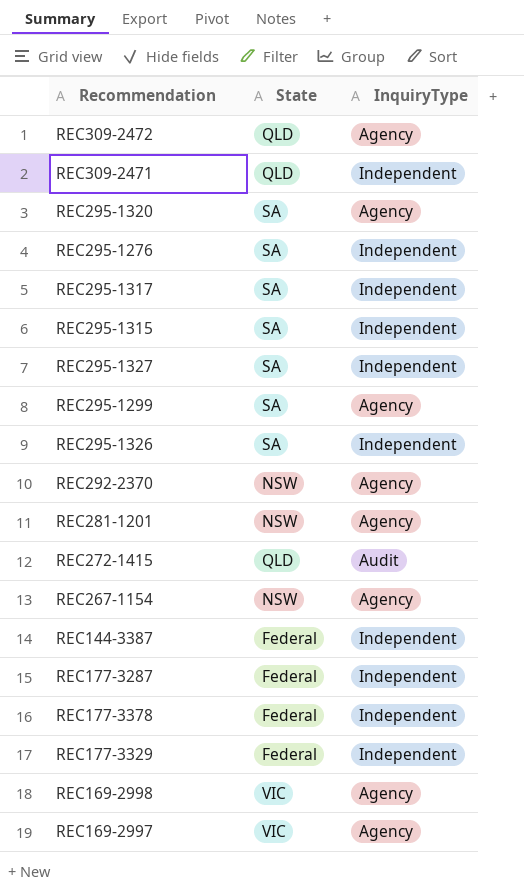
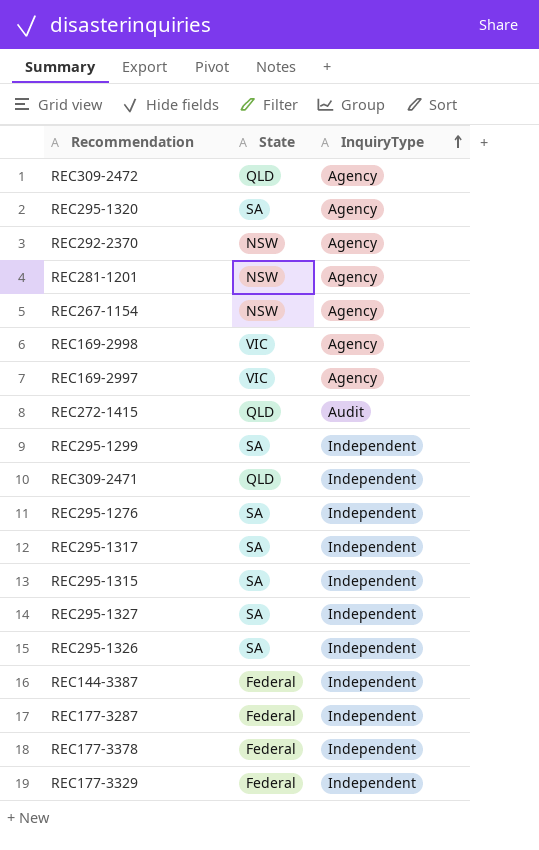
row order: none -> InquiryType ascending
REC295-1299 | InquiryType: Agency -> Independent

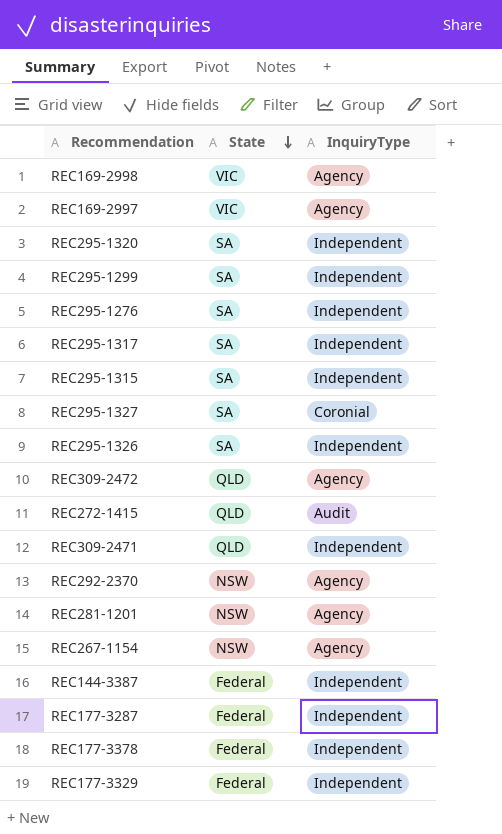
row order: InquiryType ascending -> State descending
REC295-1320 | InquiryType: Agency -> Independent
REC295-1327 | InquiryType: Independent -> Coronial

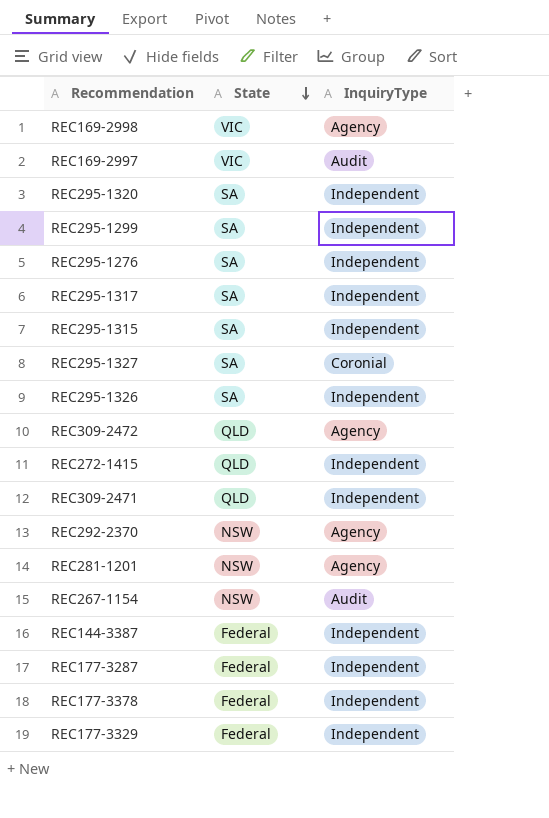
REC169-2997 | InquiryType: Agency -> Audit
REC272-1415 | InquiryType: Audit -> Independent
REC267-1154 | InquiryType: Agency -> Audit

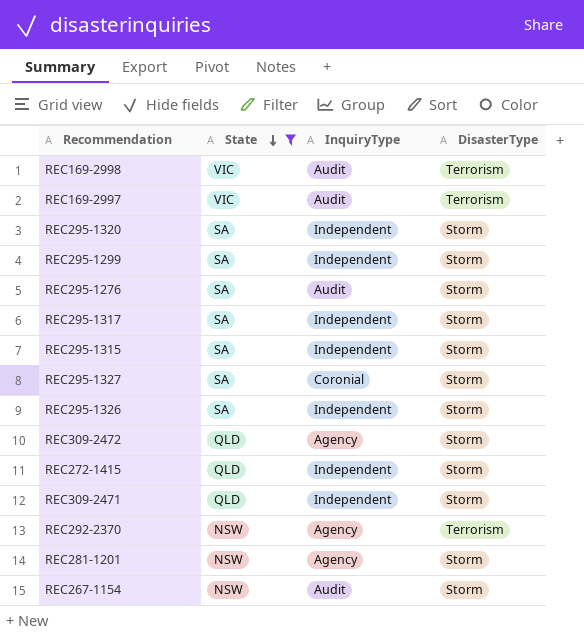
filter: none -> State != Federal
column DisasterType | position: none -> 4
REC169-2998 | InquiryType: Agency -> Audit
REC295-1276 | InquiryType: Independent -> Audit

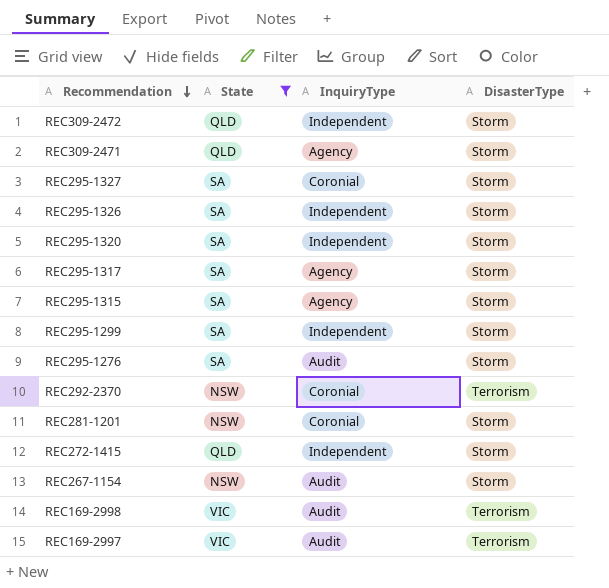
row order: State descending -> Recommendation descending
REC309-2472 | InquiryType: Agency -> Independent
REC309-2471 | InquiryType: Independent -> Agency
REC295-1317 | InquiryType: Independent -> Agency
REC295-1315 | InquiryType: Independent -> Agency
REC292-2370 | InquiryType: Agency -> Coronial
REC281-1201 | InquiryType: Agency -> Coronial

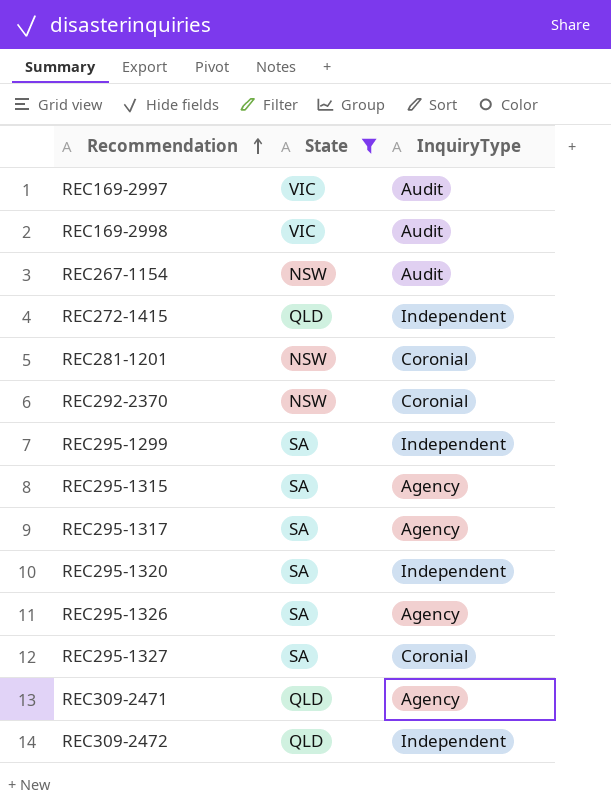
row order: Recommendation descending -> Recommendation ascending
column DisasterType | position: 4 -> none
row REC295-1276: SA | Audit | Storm -> none
REC295-1326 | InquiryType: Independent -> Agency

